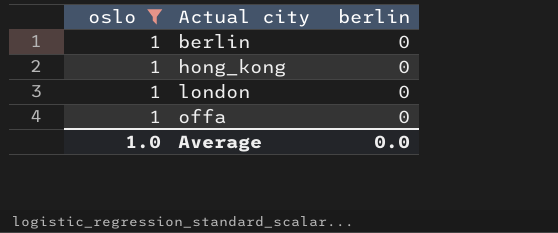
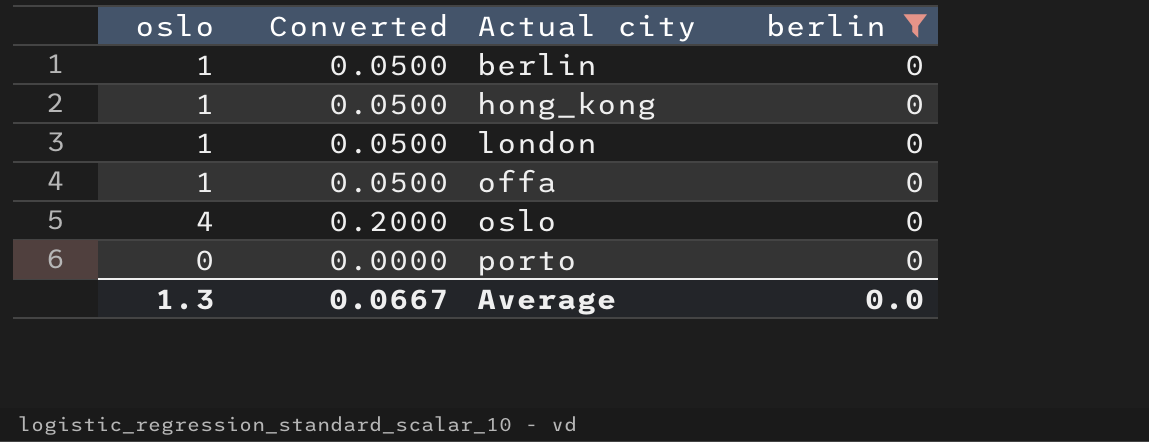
filter: oslo = 1 -> berlin = 0
column Converted | formula: none -> [oslo] * 0.05
Average | oslo: 1.0 -> 1.3

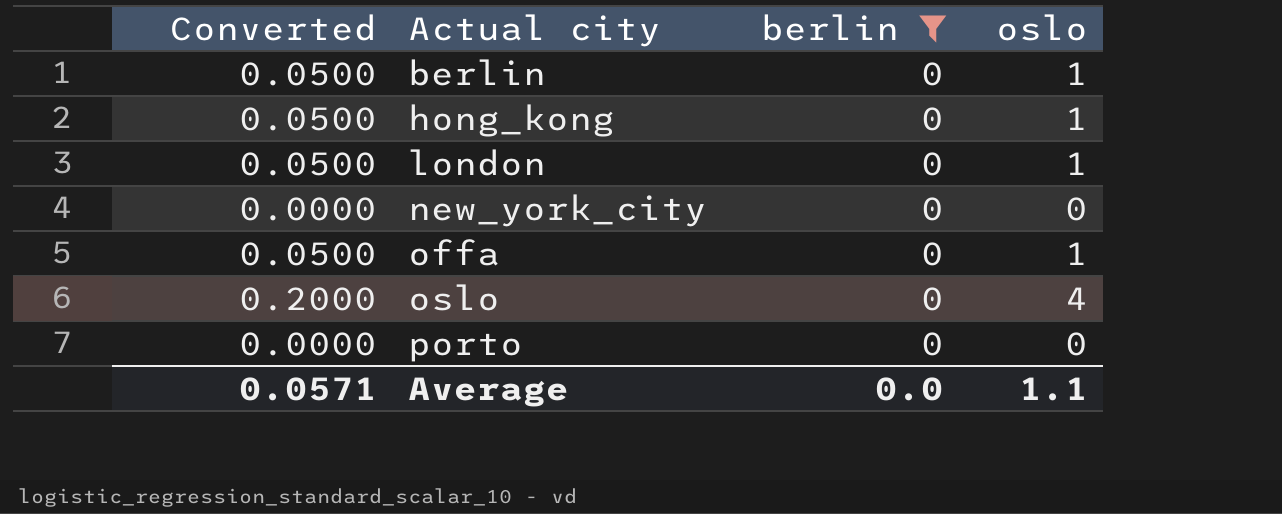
column oslo | position: 1 -> 4
row new_york_city: none -> 0.0000 | 0 | 0
Average | Converted: 0.0667 -> 0.0571
Average | oslo: 1.3 -> 1.1

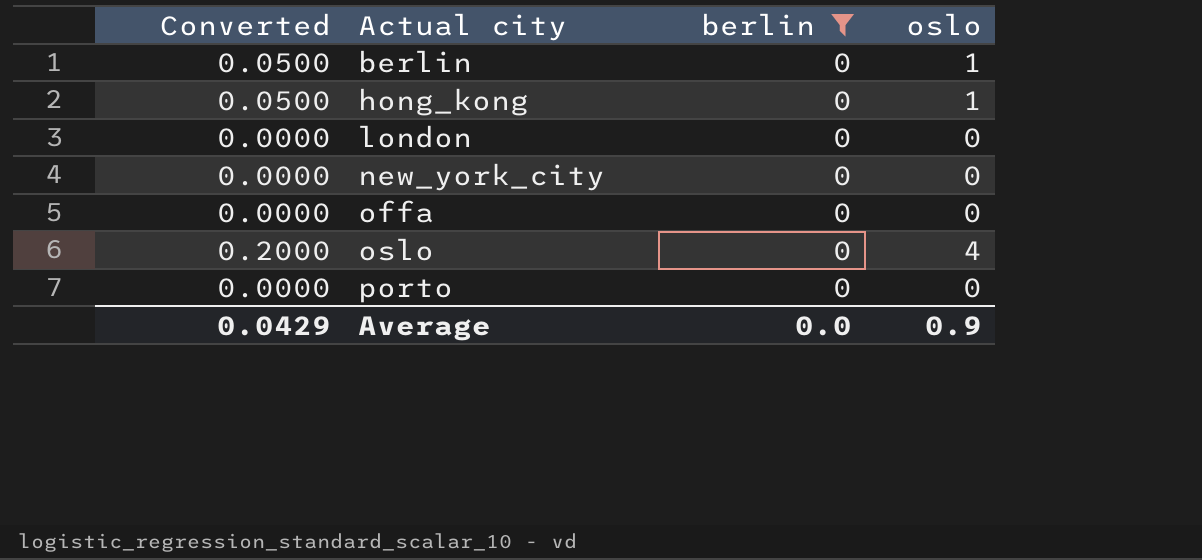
london | Converted: 0.0500 -> 0.0000
london | oslo: 1 -> 0
offa | Converted: 0.0500 -> 0.0000
offa | oslo: 1 -> 0
Average | Converted: 0.0571 -> 0.0429
Average | oslo: 1.1 -> 0.9

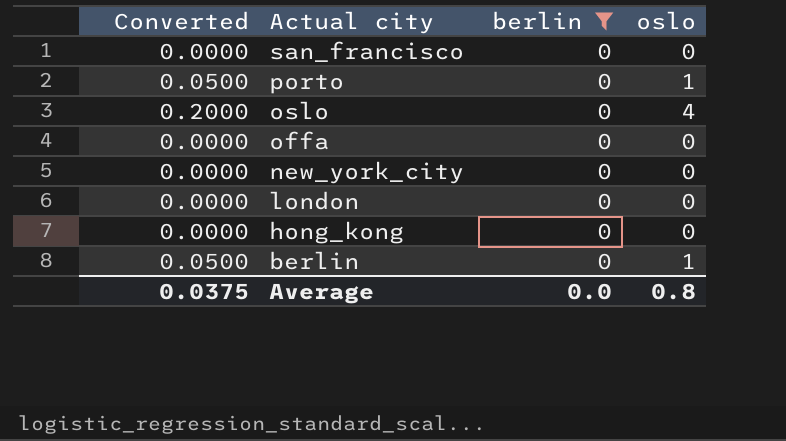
row order: Actual city ascending -> Actual city descending
row san_francisco: none -> 0.0000 | 0 | 0
porto | Converted: 0.0000 -> 0.0500
porto | oslo: 0 -> 1
hong_kong | Converted: 0.0500 -> 0.0000
hong_kong | oslo: 1 -> 0
Average | Converted: 0.0429 -> 0.0375
Average | oslo: 0.9 -> 0.8

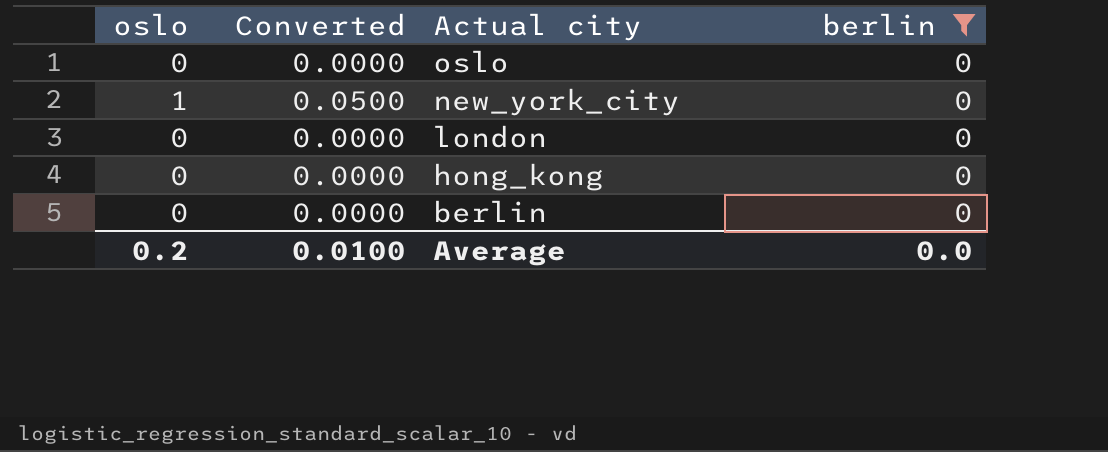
column oslo | position: 4 -> 1
row san_francisco: 0.0000 | 0 | 0 -> none
row porto: 0.0500 | 0 | 1 -> none
row offa: 0.0000 | 0 | 0 -> none
oslo | oslo: 4 -> 0
oslo | Converted: 0.2000 -> 0.0000
new_york_city | oslo: 0 -> 1
new_york_city | Converted: 0.0000 -> 0.0500
berlin | oslo: 1 -> 0
berlin | Converted: 0.0500 -> 0.0000
Average | oslo: 0.8 -> 0.2
Average | Converted: 0.0375 -> 0.0100

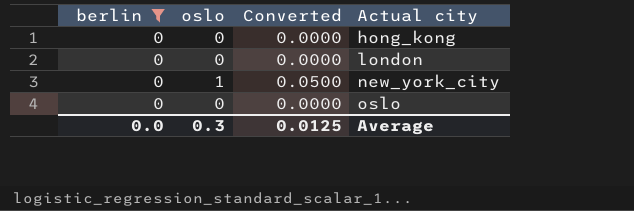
row order: Actual city descending -> Actual city ascending
column berlin | position: 4 -> 1
row berlin: 0 | 0.0000 | 0 -> none
Average | oslo: 0.2 -> 0.3
Average | Converted: 0.0100 -> 0.0125

